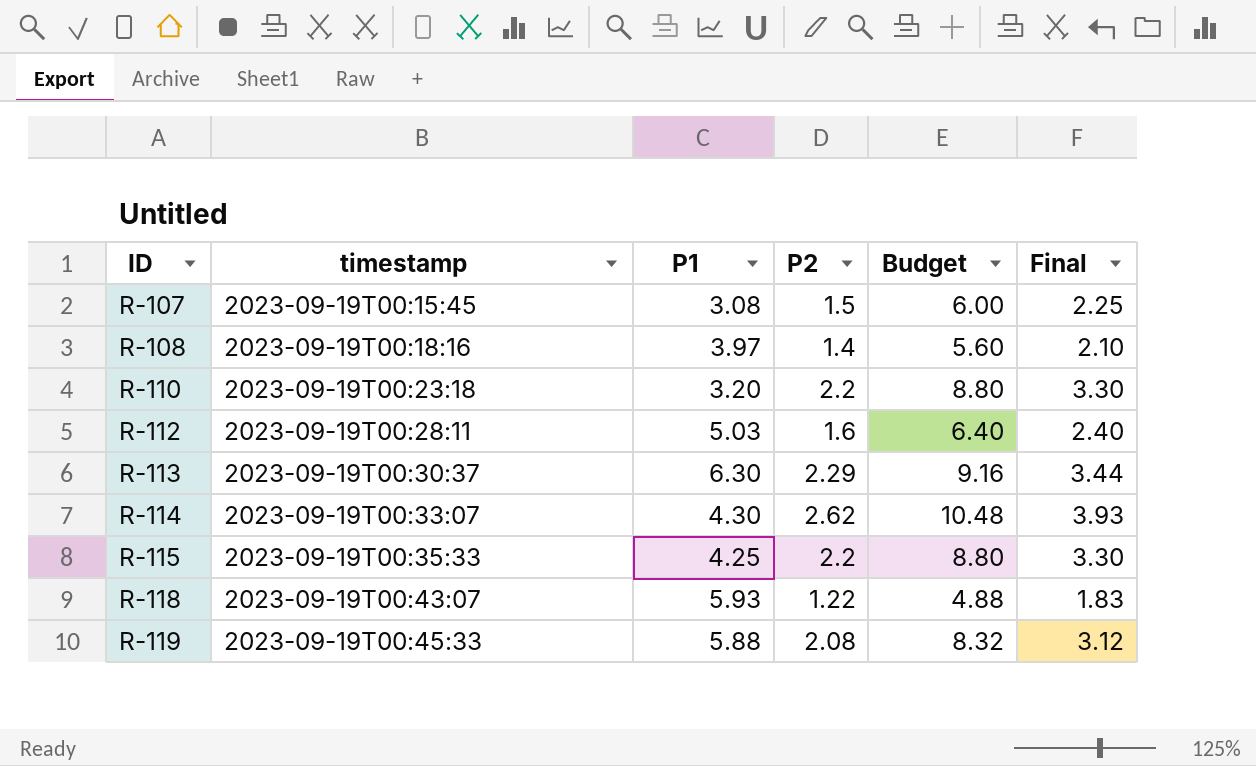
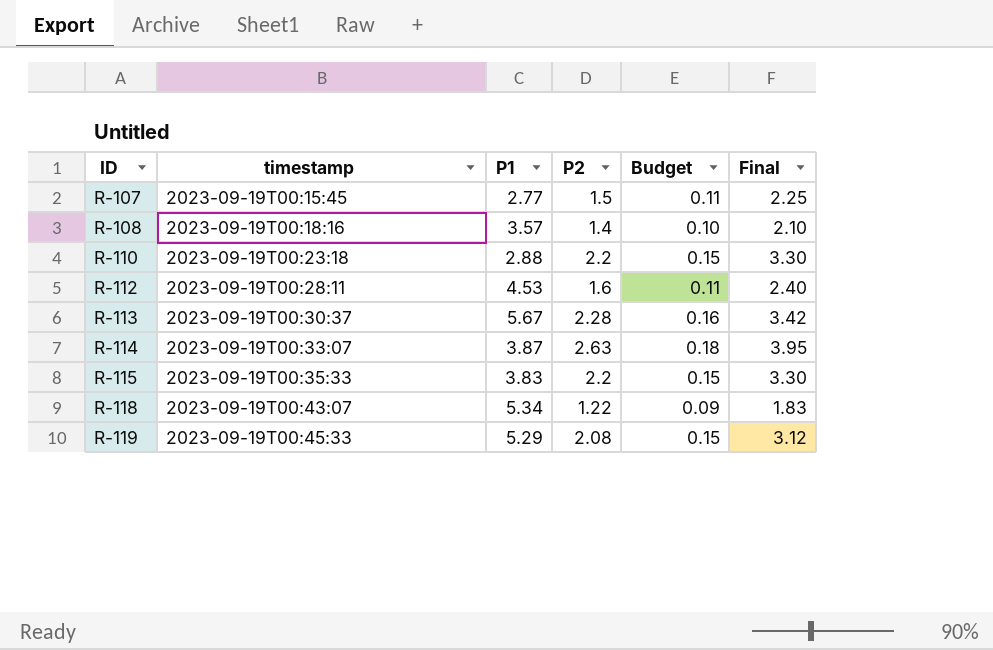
column Budget | formula: [P2] * 4 -> [P2] * 0.07
R-107 | P1: 3.08 -> 2.77
R-108 | P1: 3.97 -> 3.57
R-110 | P1: 3.20 -> 2.88
R-112 | P1: 5.03 -> 4.53
R-113 | P1: 6.30 -> 5.67
R-113 | P2: 2.29 -> 2.28
R-113 | Final: 3.44 -> 3.42
R-114 | P1: 4.30 -> 3.87
R-114 | P2: 2.62 -> 2.63
R-114 | Final: 3.93 -> 3.95
R-115 | P1: 4.25 -> 3.83
R-118 | P1: 5.93 -> 5.34
R-119 | P1: 5.88 -> 5.29

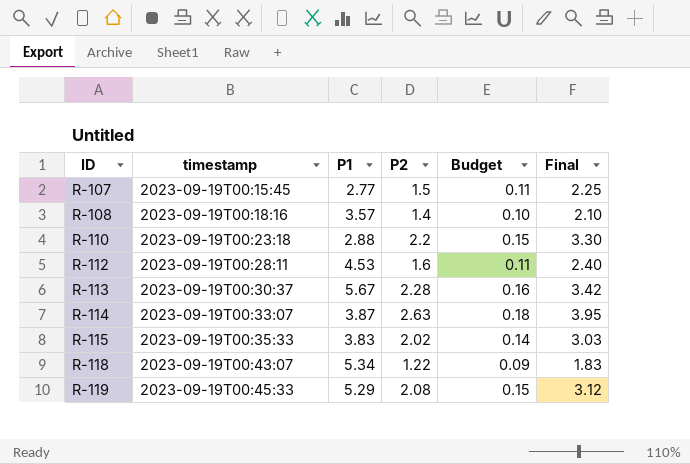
R-115 | P2: 2.2 -> 2.02
R-115 | Budget: 0.15 -> 0.14
R-115 | Final: 3.30 -> 3.03

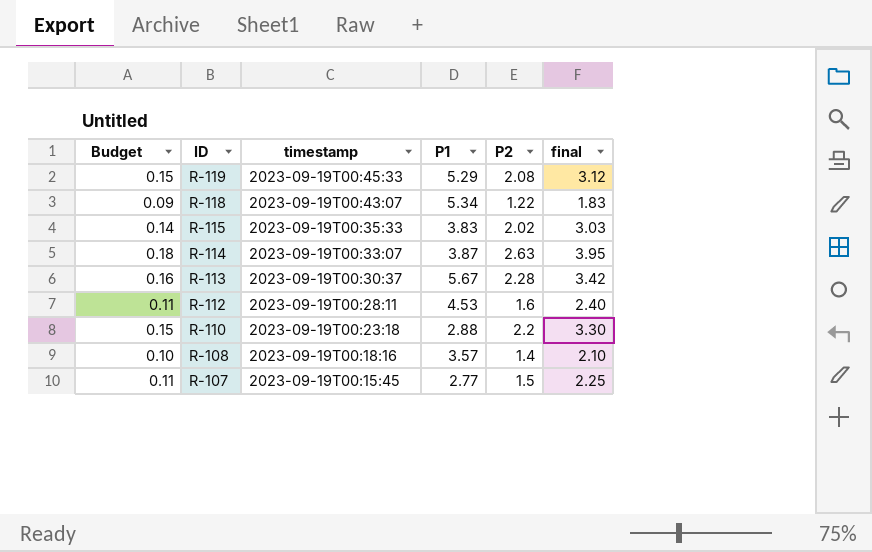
row order: ID ascending -> ID descending
column Budget | position: 5 -> 1
column name: Final -> final

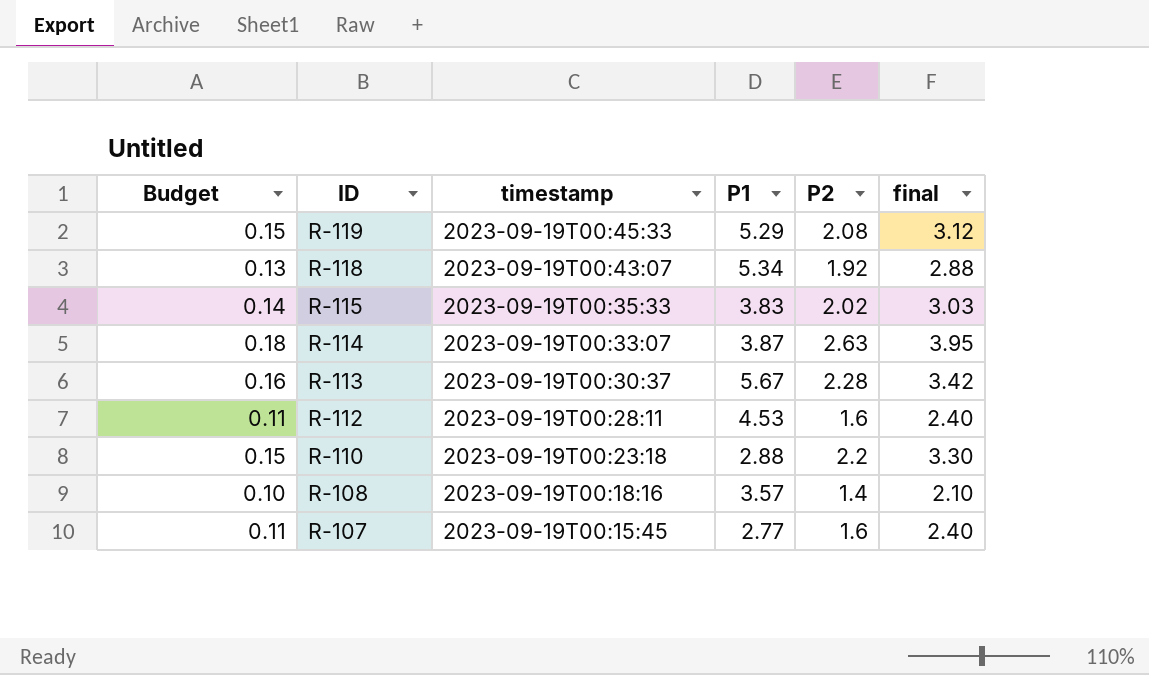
R-118 | Budget: 0.09 -> 0.13
R-118 | P2: 1.22 -> 1.92
R-118 | final: 1.83 -> 2.88
R-107 | P2: 1.5 -> 1.6
R-107 | final: 2.25 -> 2.40

